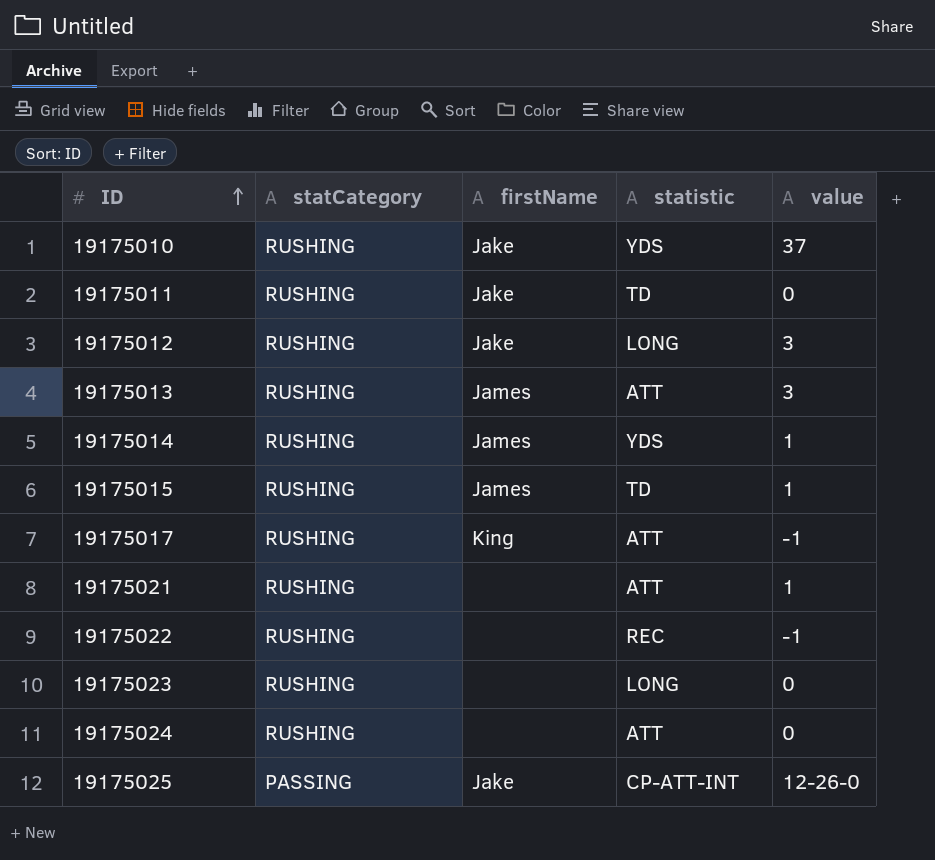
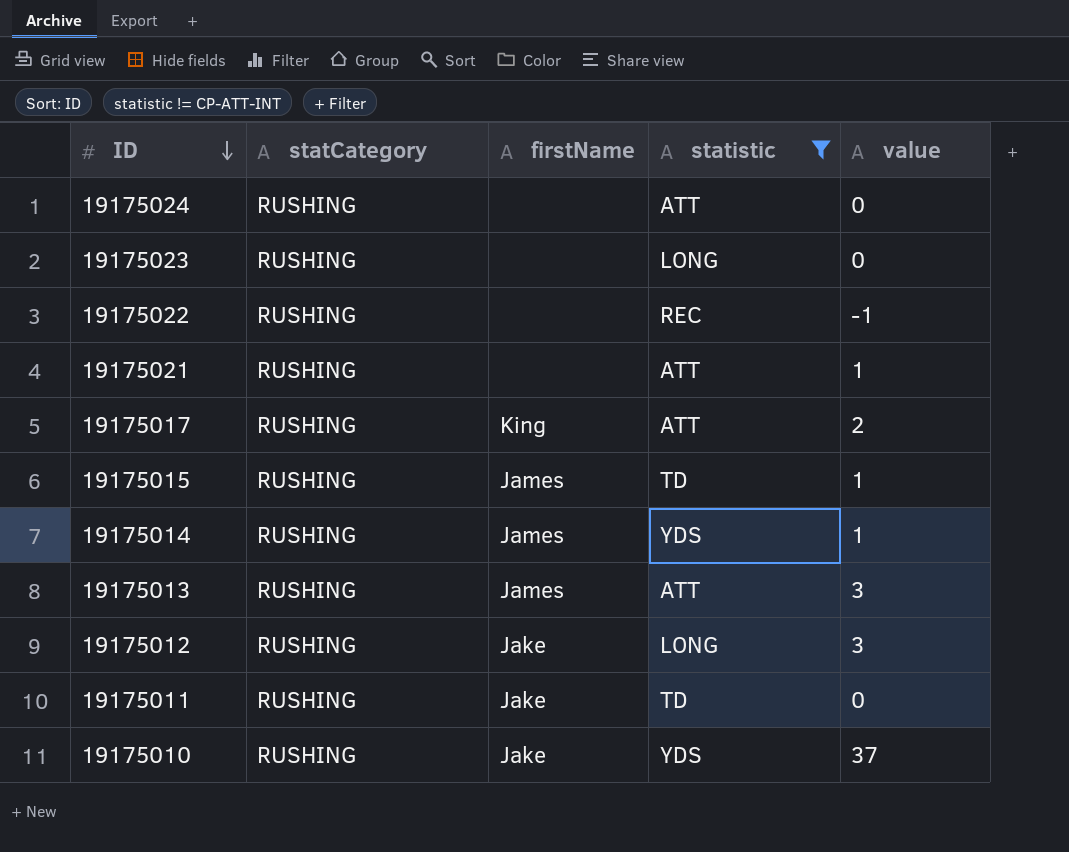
filter: none -> statistic != CP-ATT-INT
row order: ID ascending -> ID descending
19175017 | value: -1 -> 2

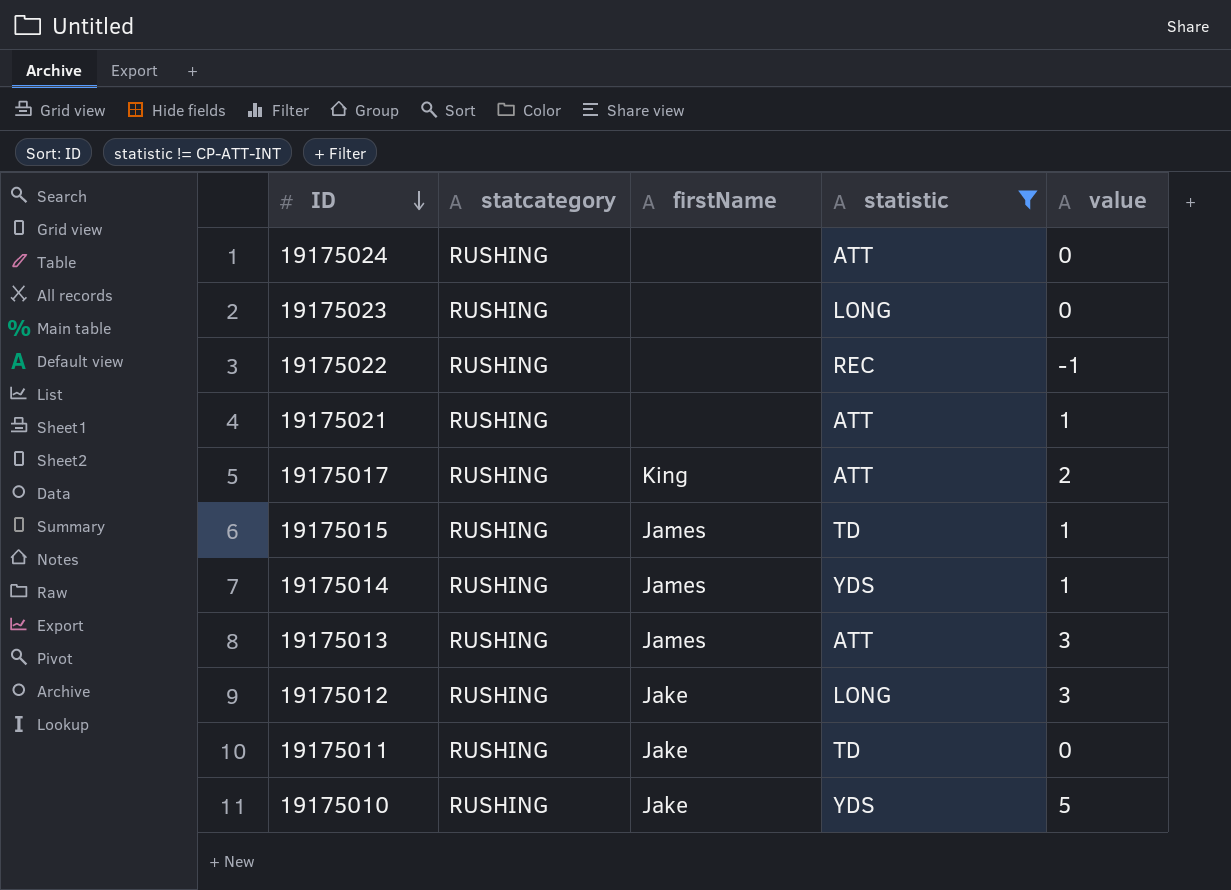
column name: statCategory -> statcategory
19175010 | value: 37 -> 5

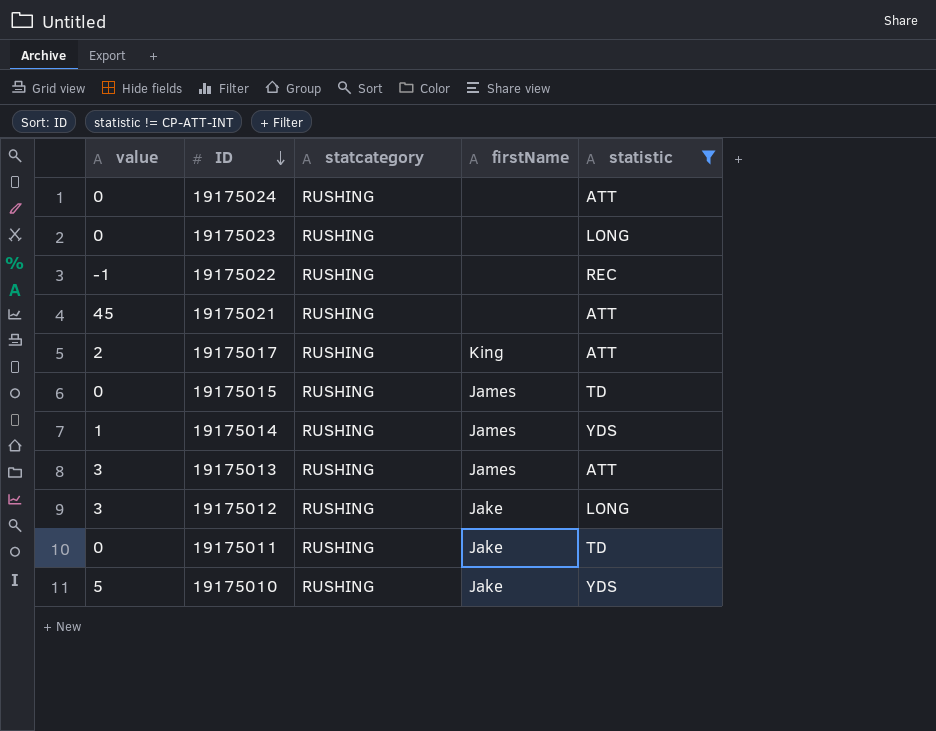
column value | position: 5 -> 1
19175021 | value: 1 -> 45
19175015 | value: 1 -> 0

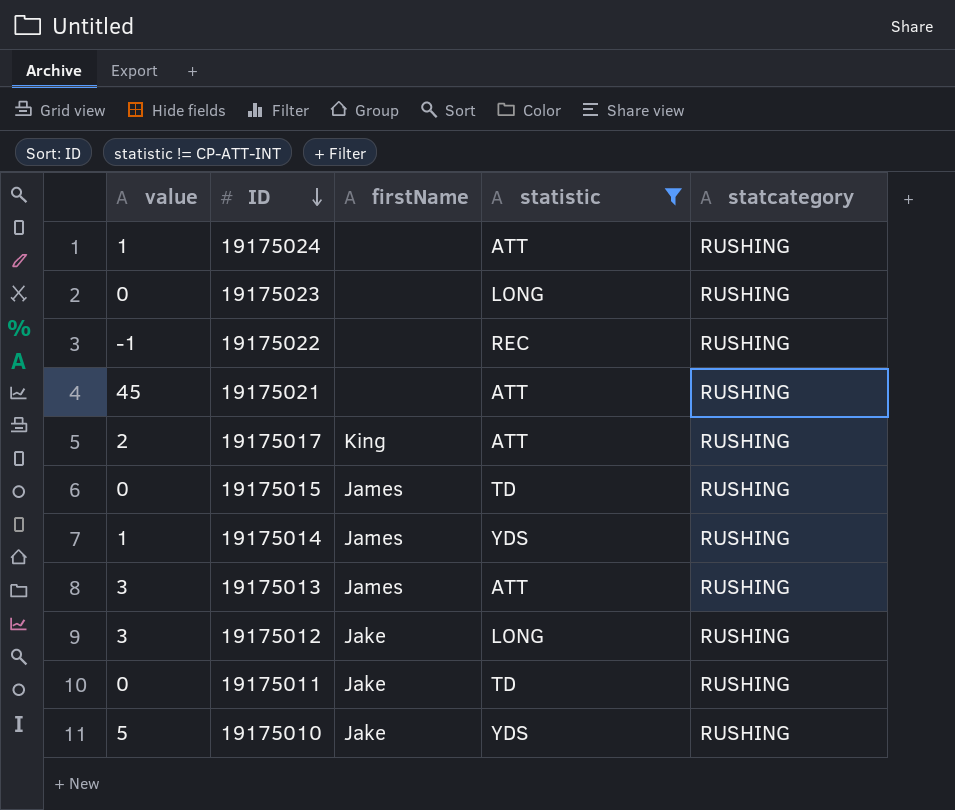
column statcategory | position: 3 -> 5
19175024 | value: 0 -> 1

